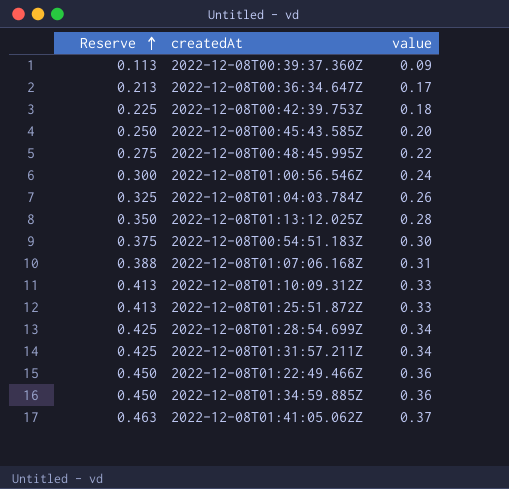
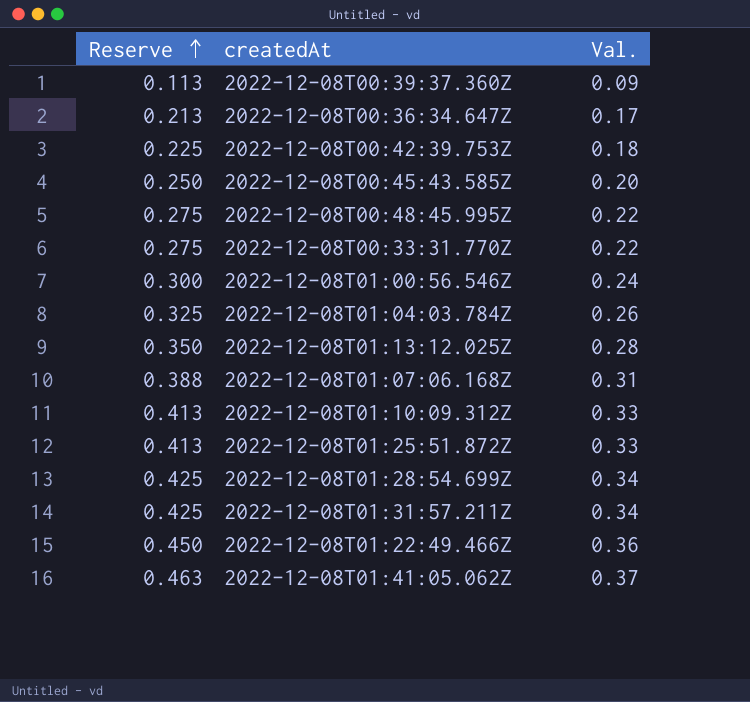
column name: value -> Val.
row 2022-12-08T00:54:51.183Z: 0.375 | 0.30 -> none
row 2022-12-08T01:34:59.885Z: 0.450 | 0.36 -> none
row 2022-12-08T00:33:31.770Z: none -> 0.275 | 0.22

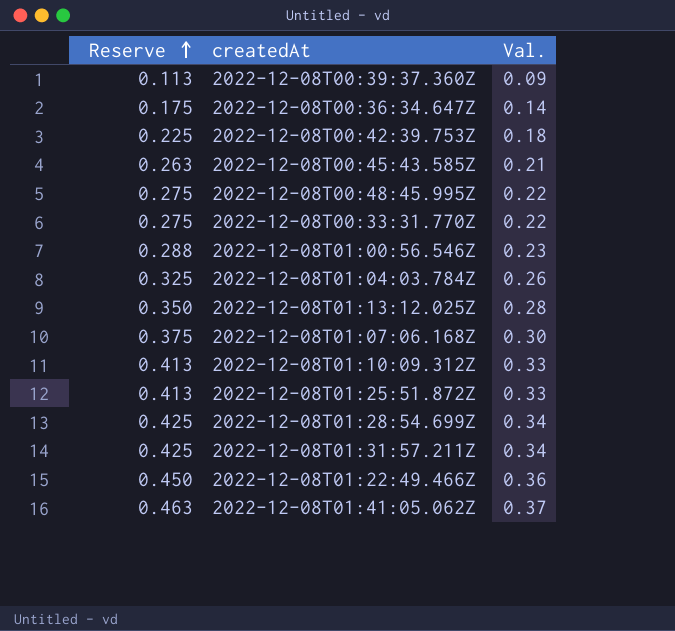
2022-12-08T00:36:34.647Z | Reserve: 0.213 -> 0.175
2022-12-08T00:36:34.647Z | Val.: 0.17 -> 0.14
2022-12-08T00:45:43.585Z | Reserve: 0.250 -> 0.263
2022-12-08T00:45:43.585Z | Val.: 0.20 -> 0.21
2022-12-08T01:00:56.546Z | Reserve: 0.300 -> 0.288
2022-12-08T01:00:56.546Z | Val.: 0.24 -> 0.23
2022-12-08T01:07:06.168Z | Reserve: 0.388 -> 0.375
2022-12-08T01:07:06.168Z | Val.: 0.31 -> 0.30

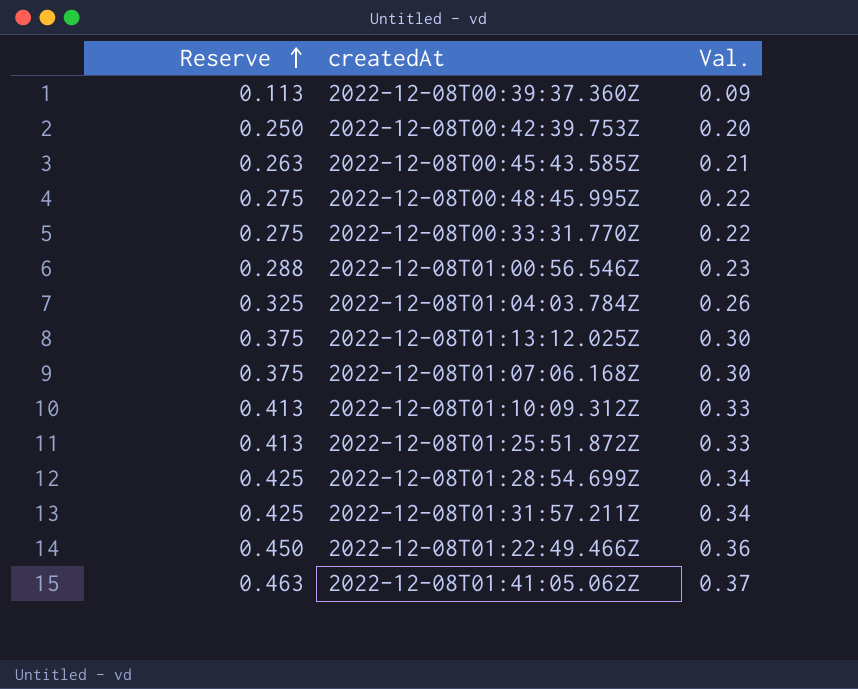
row 2022-12-08T00:36:34.647Z: 0.175 | 0.14 -> none
2022-12-08T00:42:39.753Z | Reserve: 0.225 -> 0.250
2022-12-08T00:42:39.753Z | Val.: 0.18 -> 0.20
2022-12-08T01:13:12.025Z | Reserve: 0.350 -> 0.375
2022-12-08T01:13:12.025Z | Val.: 0.28 -> 0.30

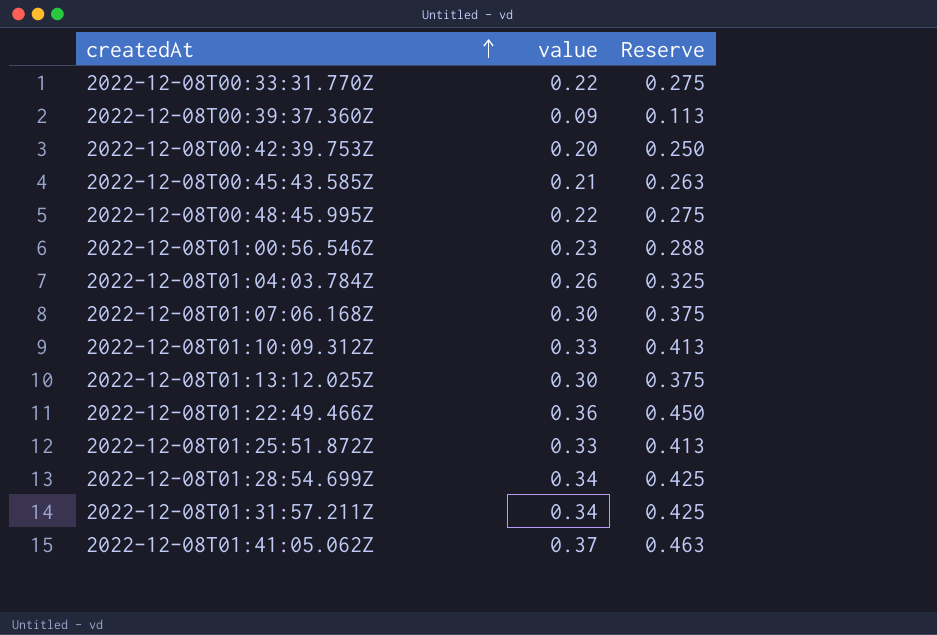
row order: Reserve ascending -> createdAt ascending
column name: Val. -> value
column Reserve | position: 1 -> 3

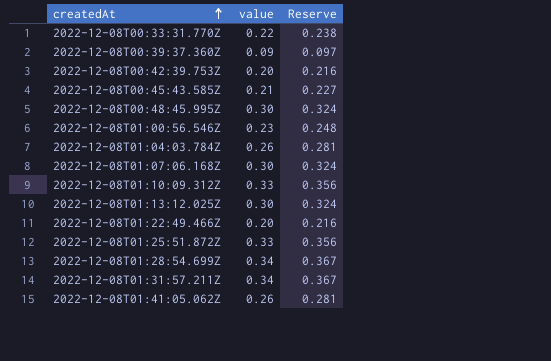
column Reserve | formula: [value] * 1.25 -> [value] * 1.08
2022-12-08T00:48:45.995Z | value: 0.22 -> 0.30
2022-12-08T01:22:49.466Z | value: 0.36 -> 0.20
2022-12-08T01:41:05.062Z | value: 0.37 -> 0.26

